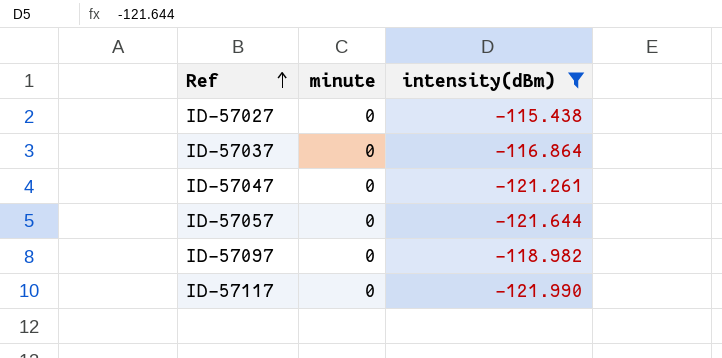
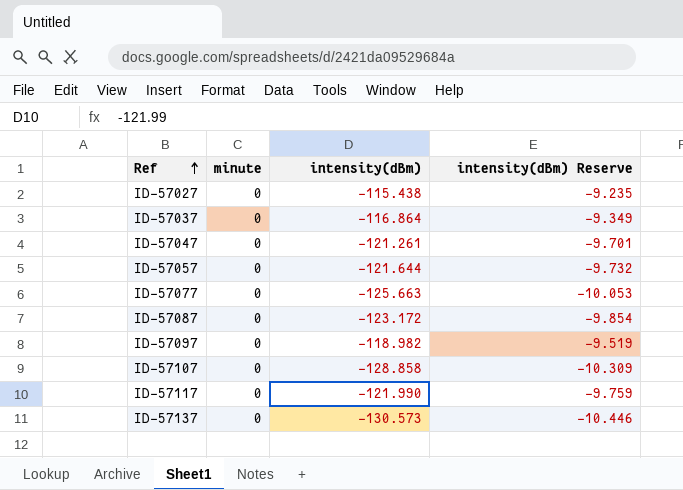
filter: intensity(dBm) >= -121.990 -> none
column intensity(dBm) Reserve | formula: none -> [intensity(dBm)] * 0.08

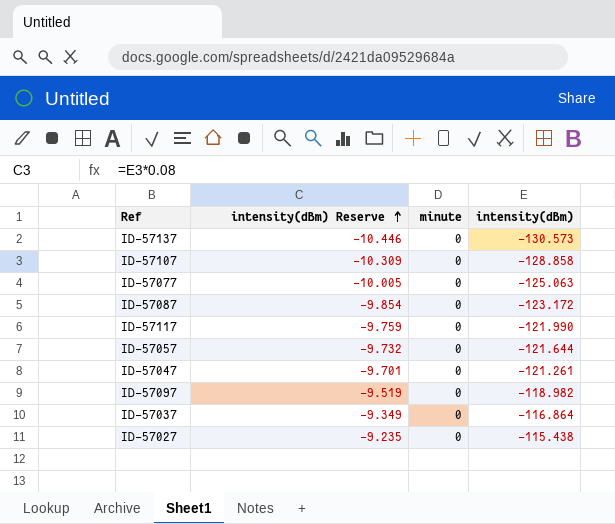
row order: Ref ascending -> intensity(dBm) Reserve ascending
column intensity(dBm) Reserve | position: 4 -> 2
ID-57077 | intensity(dBm) Reserve: -10.053 -> -10.005
ID-57077 | intensity(dBm): -125.663 -> -125.063

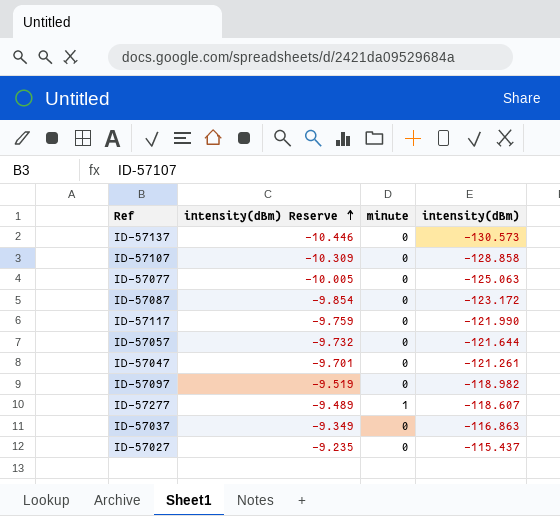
row ID-57277: none -> -9.489 | 1 | -118.607
ID-57037 | intensity(dBm): -116.864 -> -116.863
ID-57027 | intensity(dBm): -115.438 -> -115.437

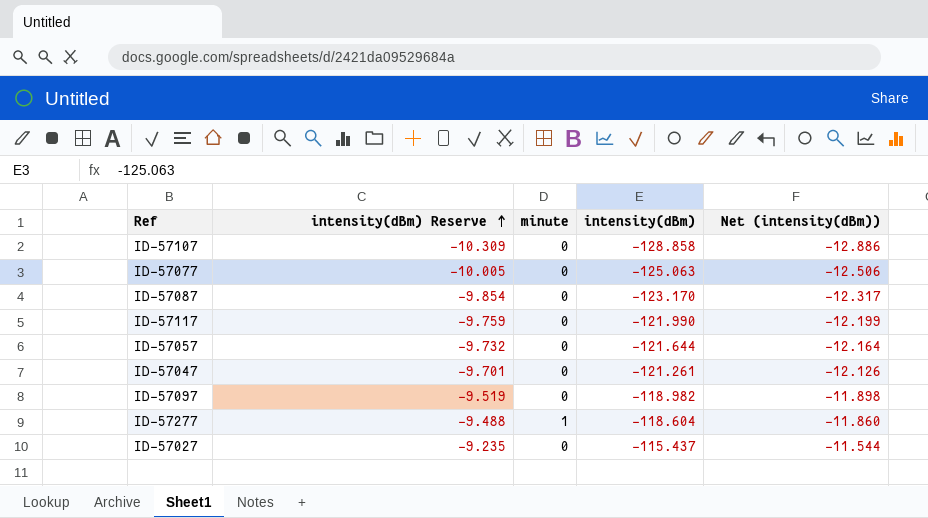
column Net (intensity(dBm)) | formula: none -> [intensity(dBm)] * 0.1
row ID-57137: -10.446 | 0 | -130.573 -> none
row ID-57037: -9.349 | 0 | -116.863 -> none
ID-57087 | intensity(dBm): -123.172 -> -123.170
ID-57277 | intensity(dBm) Reserve: -9.489 -> -9.488
ID-57277 | intensity(dBm): -118.607 -> -118.604

